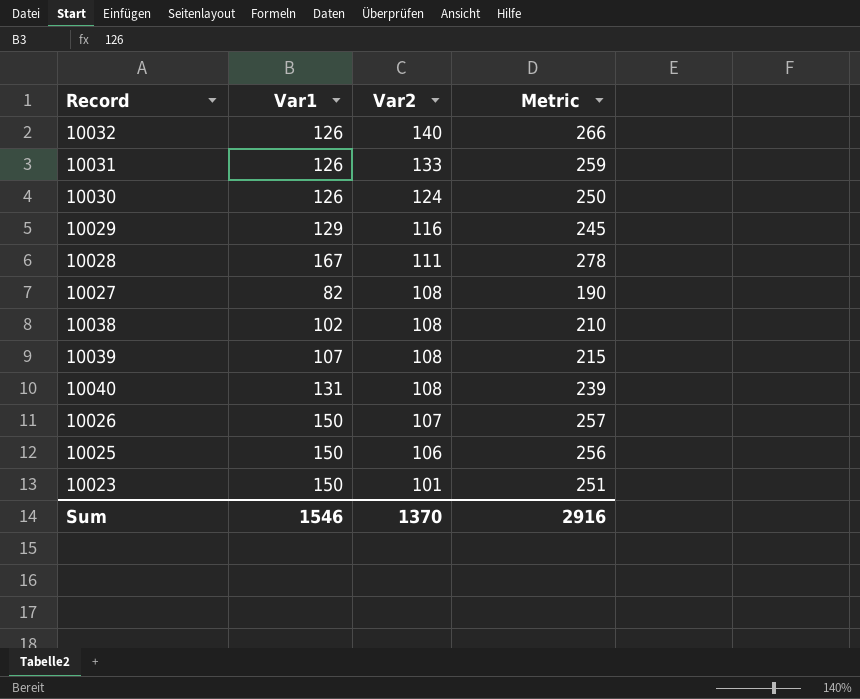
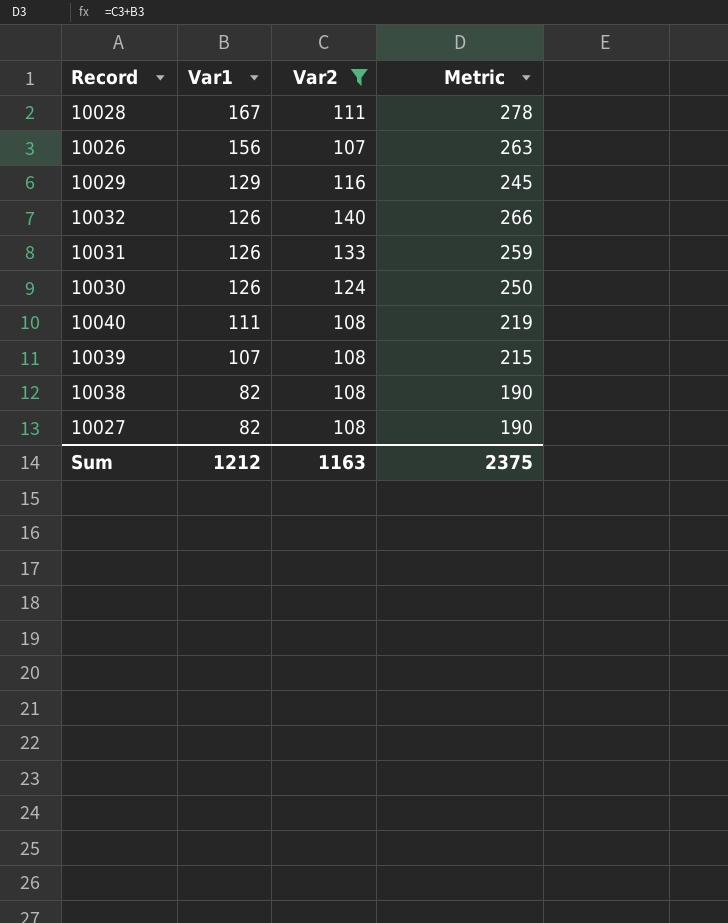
filter: none -> Var2 >= 107
row order: Var2 descending -> Var1 descending
10026 | Var1: 150 -> 156
10026 | Metric: 257 -> 263
10040 | Var1: 131 -> 111
10040 | Metric: 239 -> 219
10038 | Var1: 102 -> 82
10038 | Metric: 210 -> 190
Sum | Var1: 1546 -> 1212
Sum | Var2: 1370 -> 1163
Sum | Metric: 2916 -> 2375

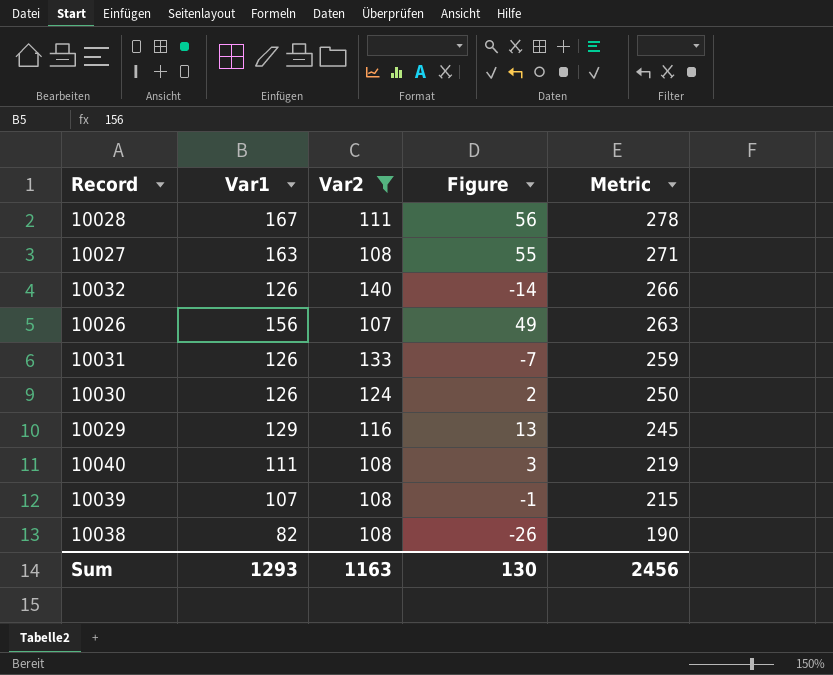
row order: Var1 descending -> Metric descending
column Figure | formula: none -> [Var1] - [Var2]
10027 | Var1: 82 -> 163
10027 | Metric: 190 -> 271
Sum | Var1: 1212 -> 1293
Sum | Metric: 2375 -> 2456

